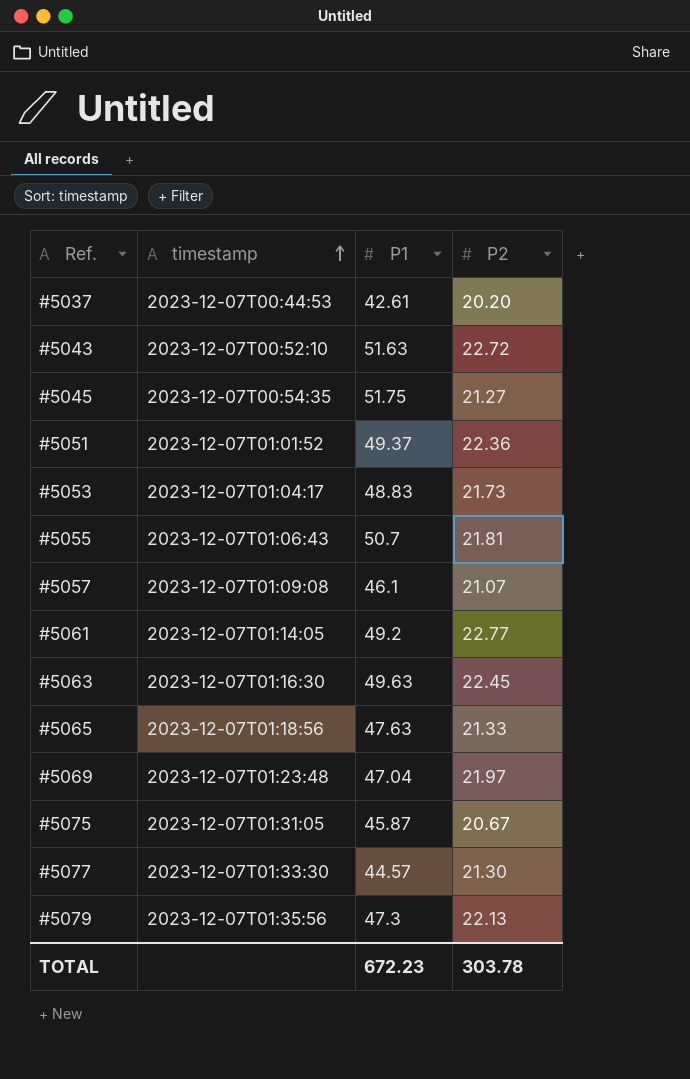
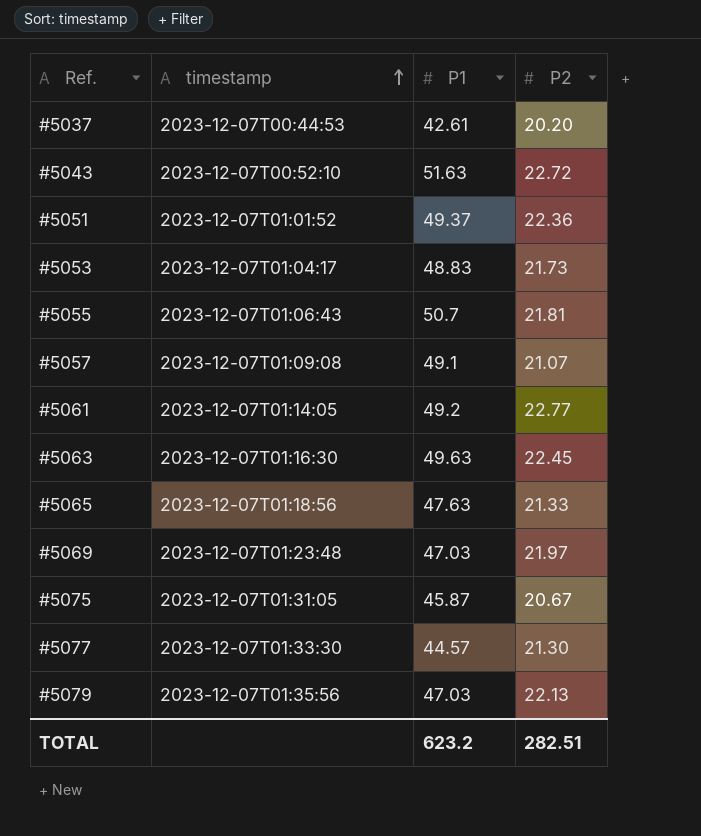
row #5045: 2023-12-07T00:54:35 | 51.75 | 21.27 -> none
#5057 | P1: 46.1 -> 49.1
#5069 | P1: 47.04 -> 47.03
#5079 | P1: 47.3 -> 47.03
TOTAL | P1: 672.23 -> 623.2
TOTAL | P2: 303.78 -> 282.51

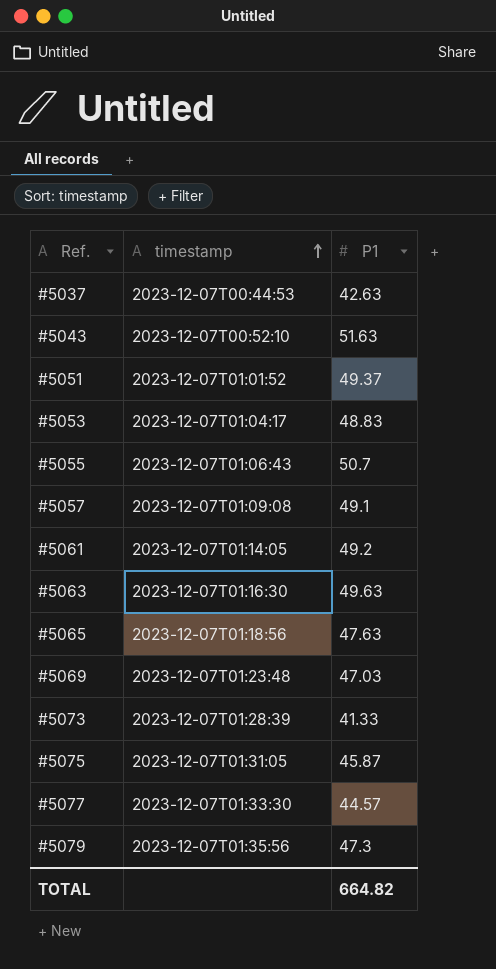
column P2 | position: 4 -> none
#5037 | P1: 42.61 -> 42.63
row #5073: none -> 2023-12-07T01:28:39 | 41.33
#5079 | P1: 47.03 -> 47.3
TOTAL | P1: 623.2 -> 664.82

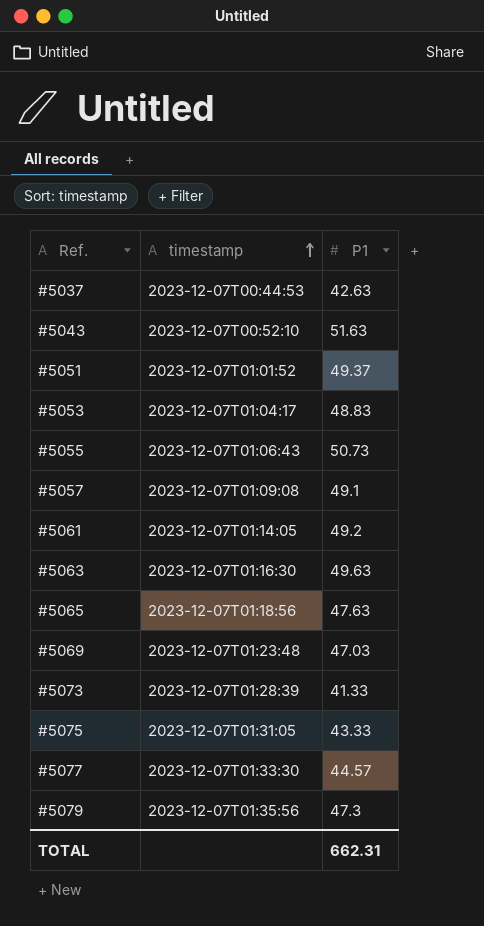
#5055 | P1: 50.7 -> 50.73
#5075 | P1: 45.87 -> 43.33
TOTAL | P1: 664.82 -> 662.31

